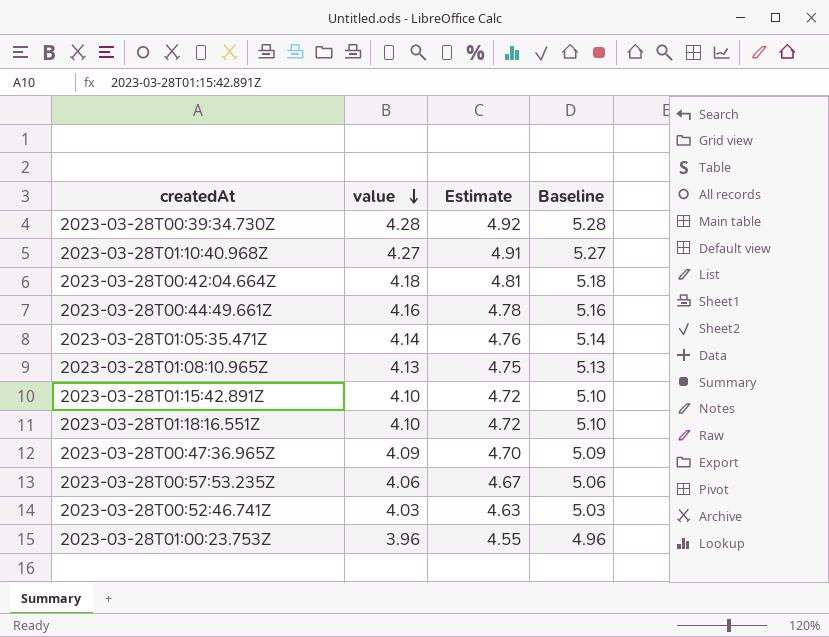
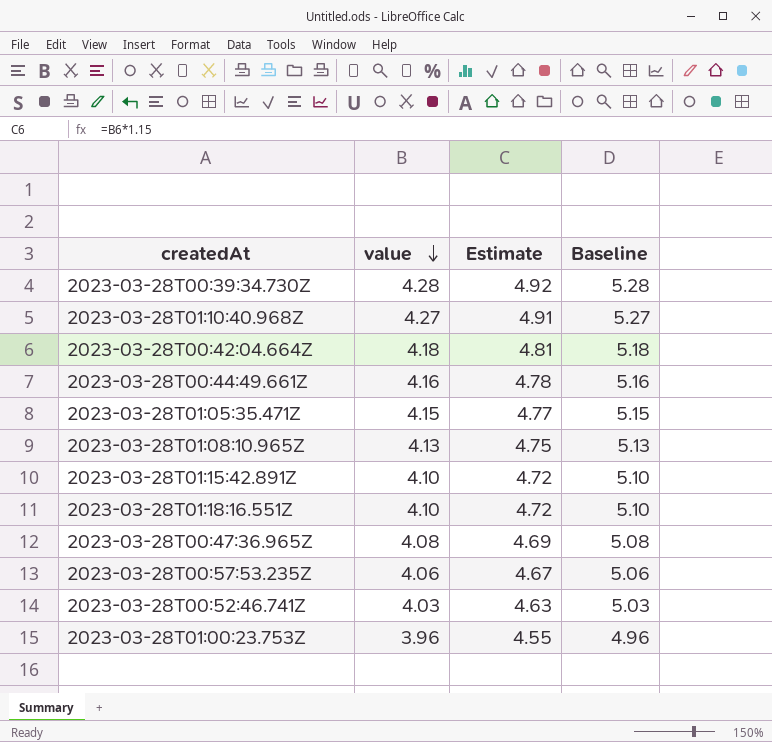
2023-03-28T01:05:35.471Z | value: 4.14 -> 4.15
2023-03-28T01:05:35.471Z | Estimate: 4.76 -> 4.77
2023-03-28T01:05:35.471Z | Baseline: 5.14 -> 5.15
2023-03-28T00:47:36.965Z | value: 4.09 -> 4.08
2023-03-28T00:47:36.965Z | Estimate: 4.70 -> 4.69
2023-03-28T00:47:36.965Z | Baseline: 5.09 -> 5.08

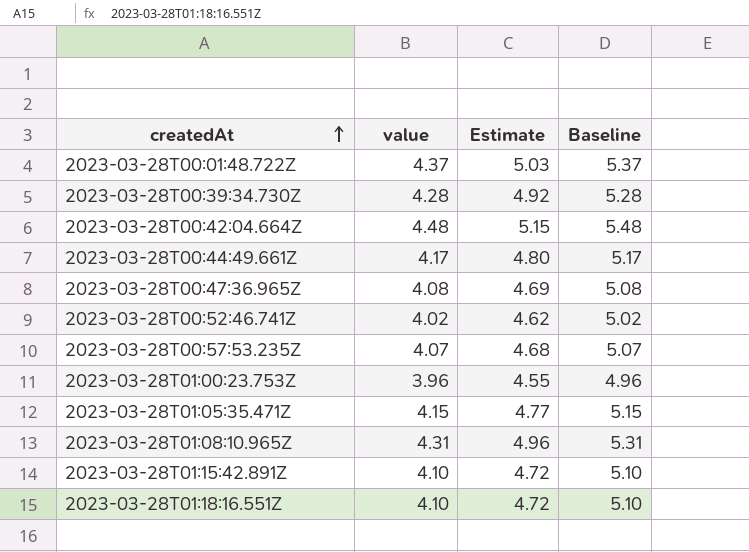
row order: value descending -> createdAt ascending
row 2023-03-28T01:10:40.968Z: 4.27 | 4.91 | 5.27 -> none
row 2023-03-28T00:01:48.722Z: none -> 4.37 | 5.03 | 5.37
2023-03-28T00:42:04.664Z | value: 4.18 -> 4.48
2023-03-28T00:42:04.664Z | Estimate: 4.81 -> 5.15
2023-03-28T00:42:04.664Z | Baseline: 5.18 -> 5.48
2023-03-28T00:44:49.661Z | value: 4.16 -> 4.17
2023-03-28T00:44:49.661Z | Estimate: 4.78 -> 4.80
2023-03-28T00:44:49.661Z | Baseline: 5.16 -> 5.17
2023-03-28T00:52:46.741Z | value: 4.03 -> 4.02
2023-03-28T00:52:46.741Z | Estimate: 4.63 -> 4.62
2023-03-28T00:52:46.741Z | Baseline: 5.03 -> 5.02
2023-03-28T00:57:53.235Z | value: 4.06 -> 4.07
2023-03-28T00:57:53.235Z | Estimate: 4.67 -> 4.68
2023-03-28T00:57:53.235Z | Baseline: 5.06 -> 5.07
2023-03-28T01:08:10.965Z | value: 4.13 -> 4.31
2023-03-28T01:08:10.965Z | Estimate: 4.75 -> 4.96
2023-03-28T01:08:10.965Z | Baseline: 5.13 -> 5.31

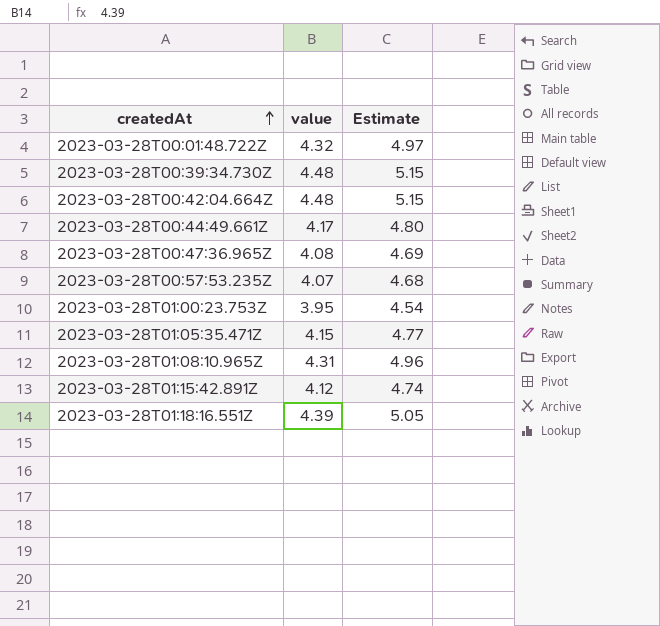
column Baseline | formula: [value] + 1 -> none
row 2023-03-28T00:52:46.741Z: 4.02 | 4.62 | 5.02 -> none
2023-03-28T00:01:48.722Z | value: 4.37 -> 4.32
2023-03-28T00:01:48.722Z | Estimate: 5.03 -> 4.97
2023-03-28T00:39:34.730Z | value: 4.28 -> 4.48
2023-03-28T00:39:34.730Z | Estimate: 4.92 -> 5.15
2023-03-28T01:00:23.753Z | value: 3.96 -> 3.95
2023-03-28T01:00:23.753Z | Estimate: 4.55 -> 4.54
2023-03-28T01:15:42.891Z | value: 4.10 -> 4.12
2023-03-28T01:15:42.891Z | Estimate: 4.72 -> 4.74
2023-03-28T01:18:16.551Z | value: 4.10 -> 4.39
2023-03-28T01:18:16.551Z | Estimate: 4.72 -> 5.05

